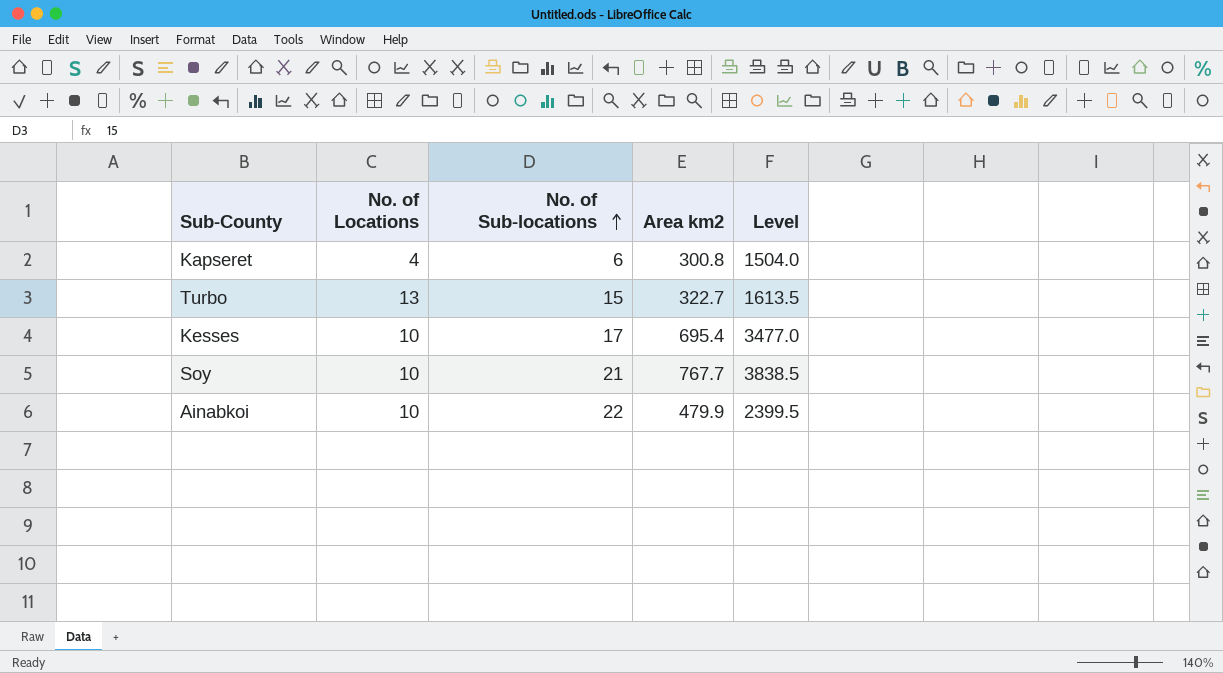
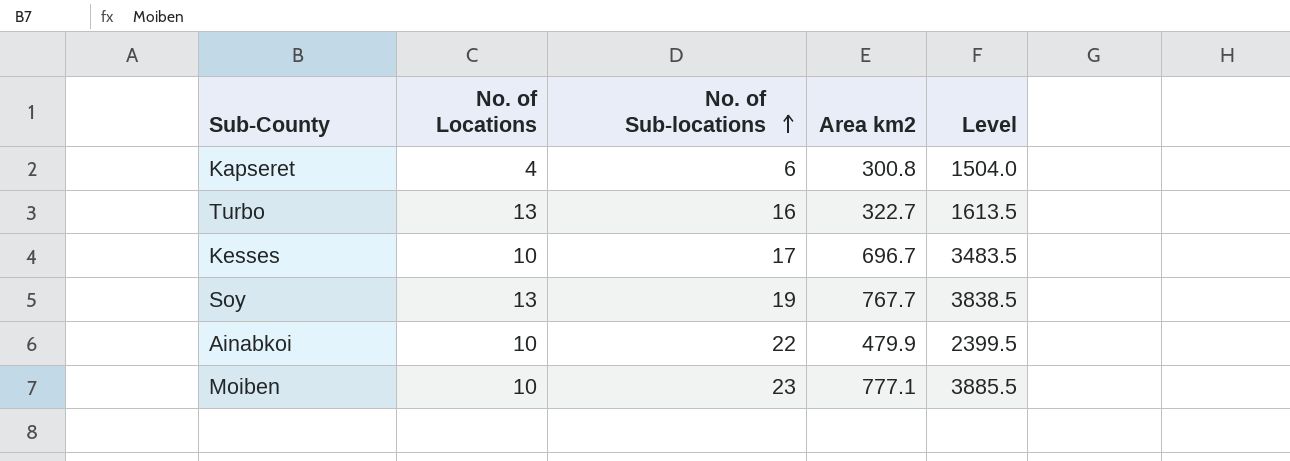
Turbo | No. of Sub-locations: 15 -> 16
Kesses | Area km2: 695.4 -> 696.7
Kesses | Level: 3477.0 -> 3483.5
Soy | No. of Locations: 10 -> 13
Soy | No. of Sub-locations: 21 -> 19
row Moiben: none -> 10 | 23 | 777.1 | 3885.5

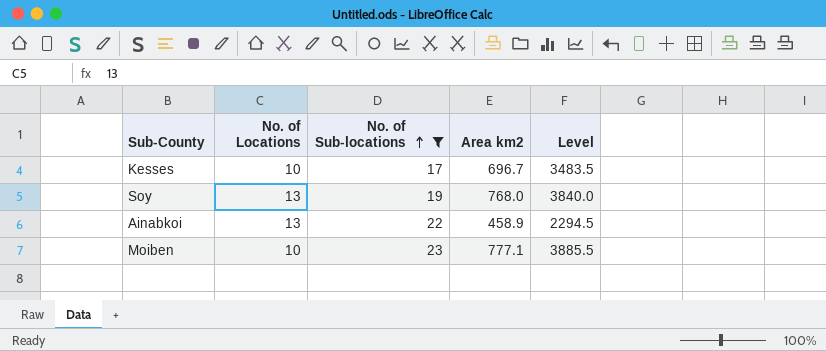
filter: none -> No. of Sub-locations >= 17
Soy | Area km2: 767.7 -> 768.0
Soy | Level: 3838.5 -> 3840.0
Ainabkoi | No. of Locations: 10 -> 13
Ainabkoi | Area km2: 479.9 -> 458.9
Ainabkoi | Level: 2399.5 -> 2294.5

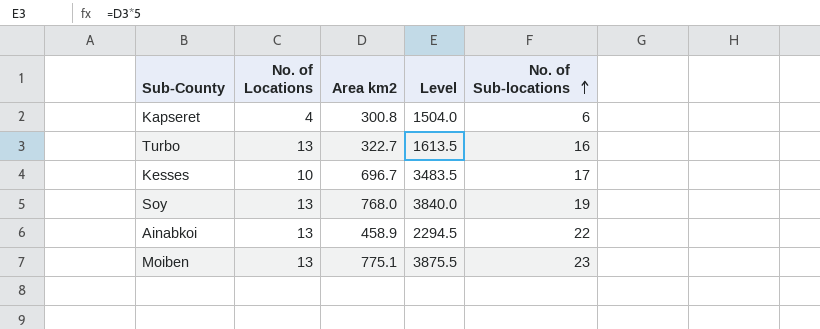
filter: No. of Sub-locations >= 17 -> none
column No. of Sub-locations | position: 3 -> 5
Moiben | No. of Locations: 10 -> 13
Moiben | Area km2: 777.1 -> 775.1
Moiben | Level: 3885.5 -> 3875.5

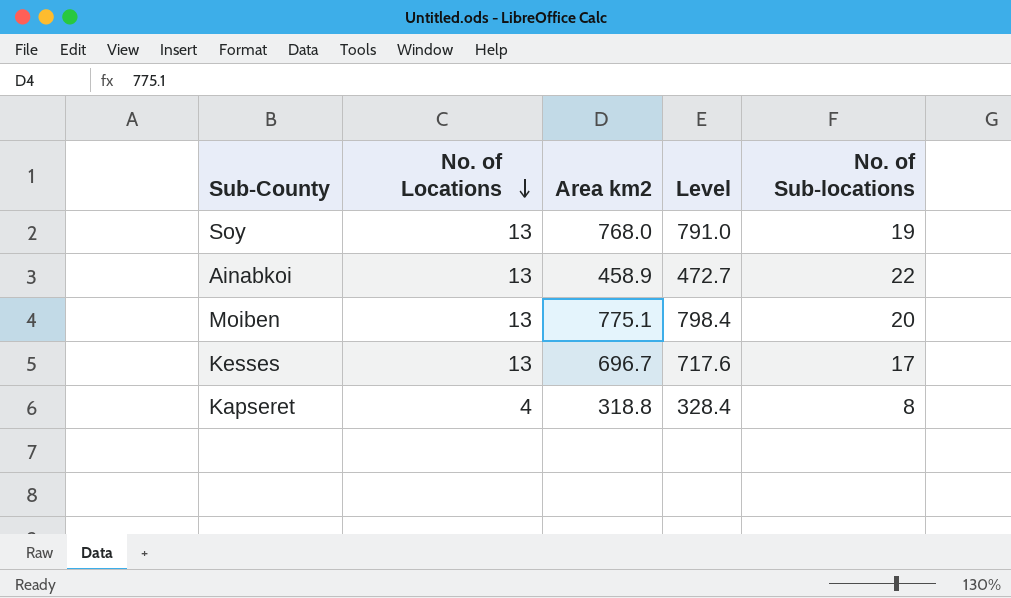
row order: No. of Sub-locations ascending -> No. of Locations descending
column Level | formula: [Area km2] * 5 -> [Area km2] * 1.03
row Turbo: 13 | 322.7 | 1613.5 | 16 -> none
Moiben | No. of Sub-locations: 23 -> 20
Kesses | No. of Locations: 10 -> 13
Kapseret | Area km2: 300.8 -> 318.8
Kapseret | No. of Sub-locations: 6 -> 8

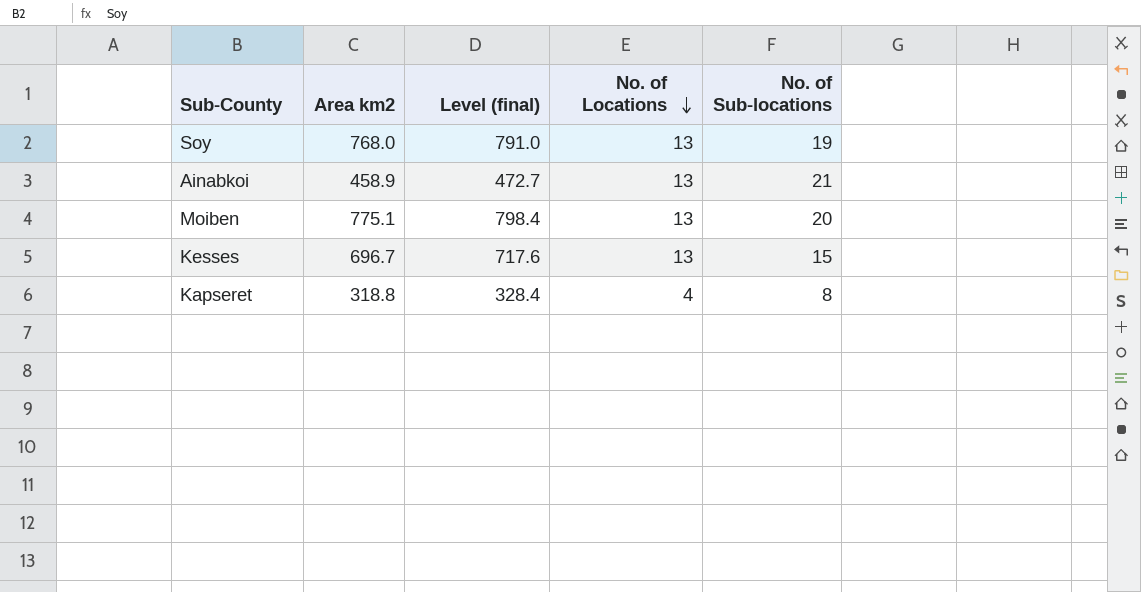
column name: Level -> Level (final)
column No. of Locations | position: 2 -> 4
Ainabkoi | No. of Sub-locations: 22 -> 21
Kesses | No. of Sub-locations: 17 -> 15

